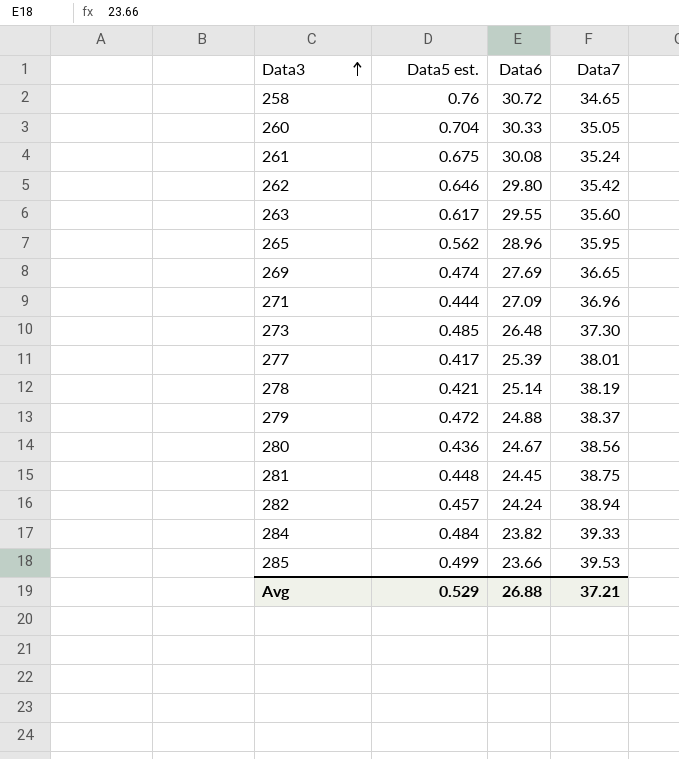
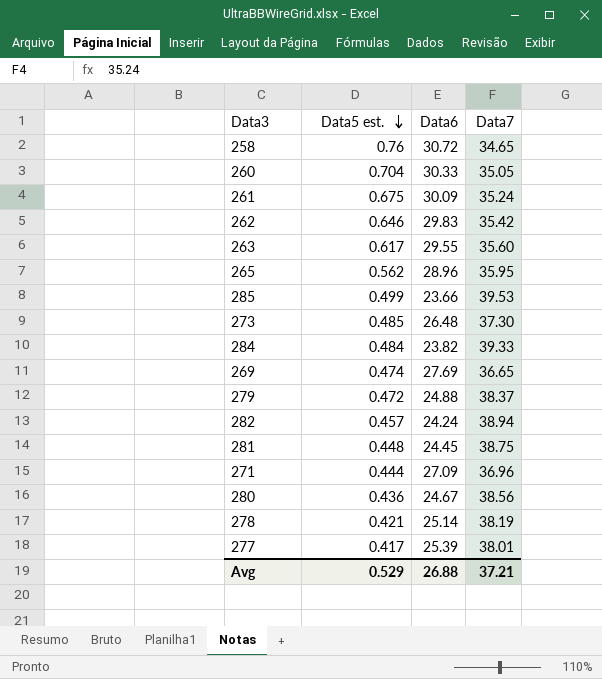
row order: Data3 ascending -> Data5 est. descending
261 | Data6: 30.08 -> 30.09
262 | Data6: 29.80 -> 29.83

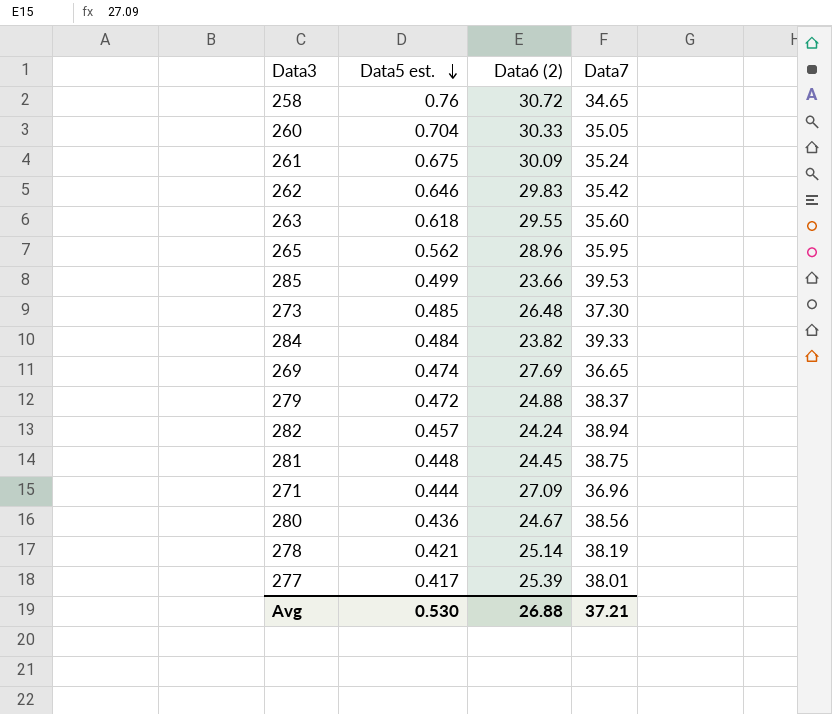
column name: Data6 -> Data6 (2)
263 | Data5 est.: 0.617 -> 0.618
Avg | Data5 est.: 0.529 -> 0.530

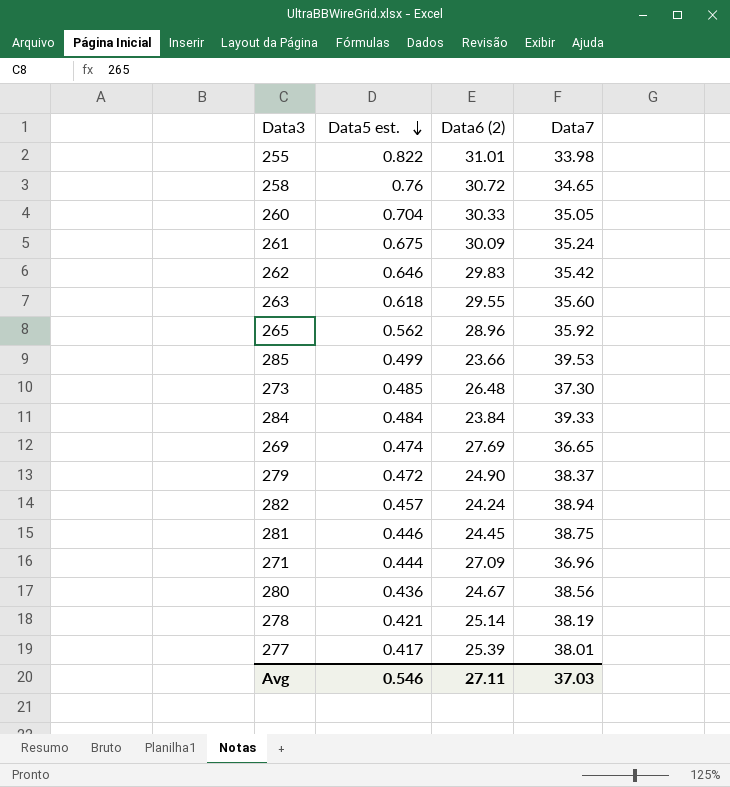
row 255: none -> 0.822 | 31.01 | 33.98
265 | Data7: 35.95 -> 35.92
284 | Data6 (2): 23.82 -> 23.84
279 | Data6 (2): 24.88 -> 24.90
281 | Data5 est.: 0.448 -> 0.446
Avg | Data5 est.: 0.530 -> 0.546
Avg | Data6 (2): 26.88 -> 27.11
Avg | Data7: 37.21 -> 37.03

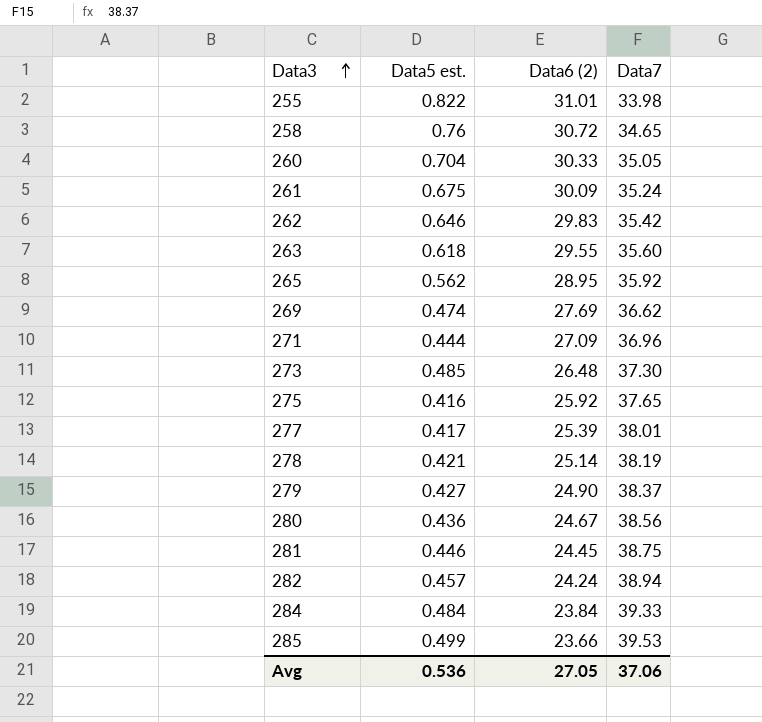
row order: Data5 est. descending -> Data3 ascending
265 | Data6 (2): 28.96 -> 28.95
269 | Data7: 36.65 -> 36.62
row 275: none -> 0.416 | 25.92 | 37.65
279 | Data5 est.: 0.472 -> 0.427
Avg | Data5 est.: 0.546 -> 0.536
Avg | Data6 (2): 27.11 -> 27.05
Avg | Data7: 37.03 -> 37.06

